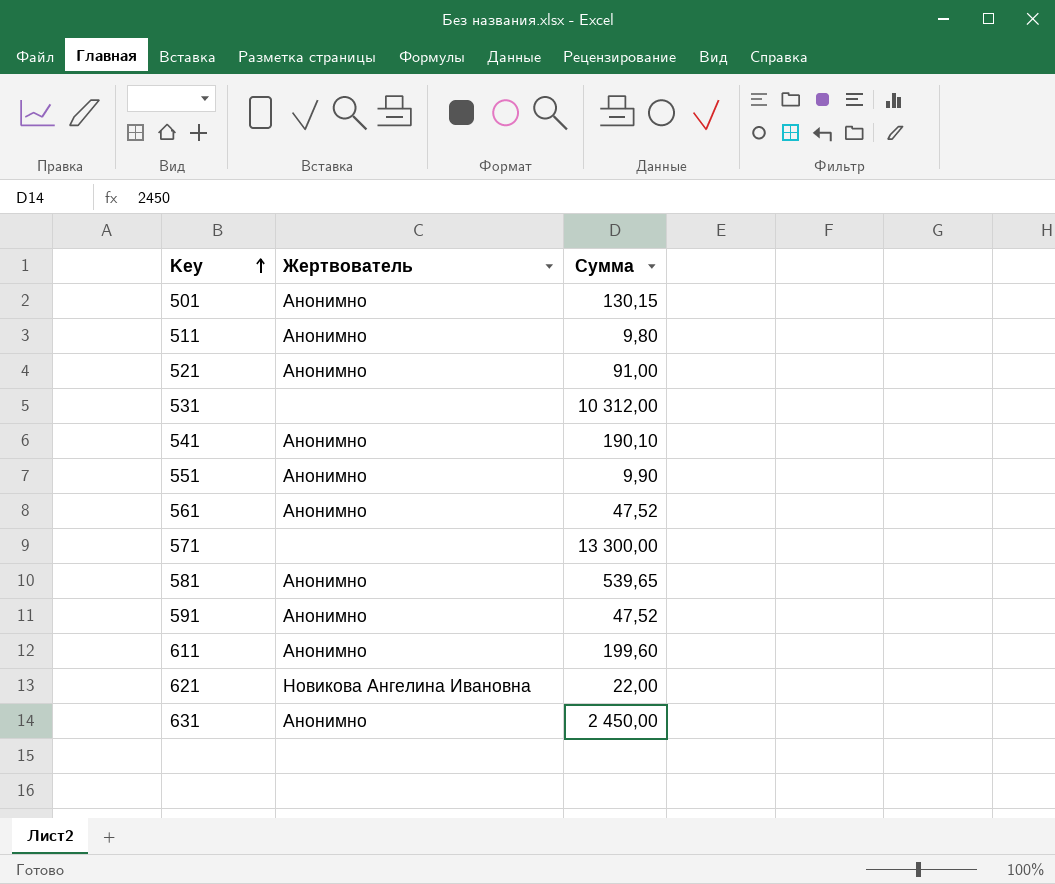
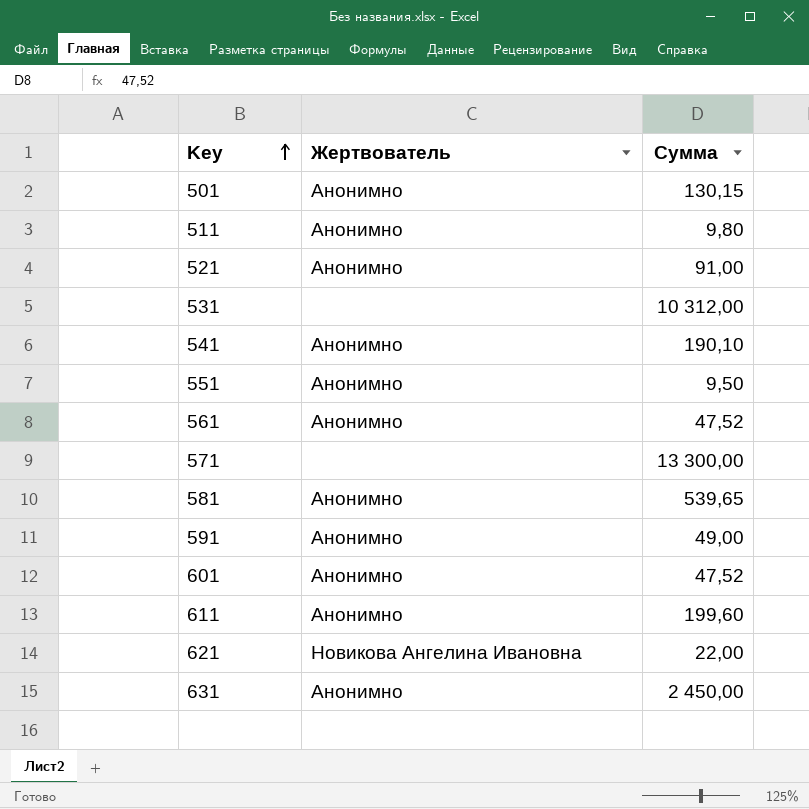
551 | Сумма: 9,90 -> 9,50
591 | Сумма: 47,52 -> 49,00
row 601: none -> Анонимно | 47,52

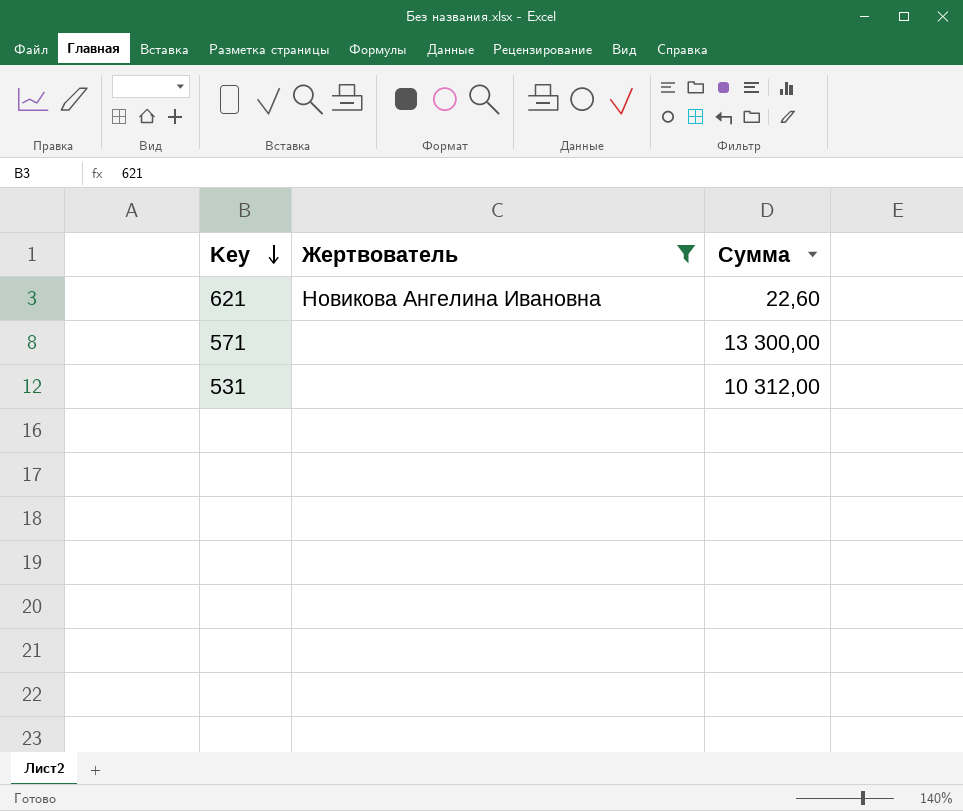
filter: none -> Жертвователь != Анонимно
row order: Key ascending -> Key descending
621 | Сумма: 22,00 -> 22,60

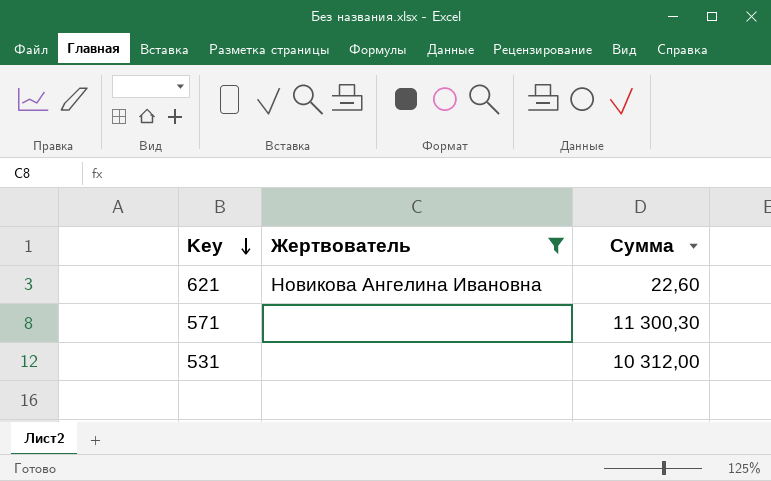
571 | Сумма: 13 300,00 -> 11 300,30

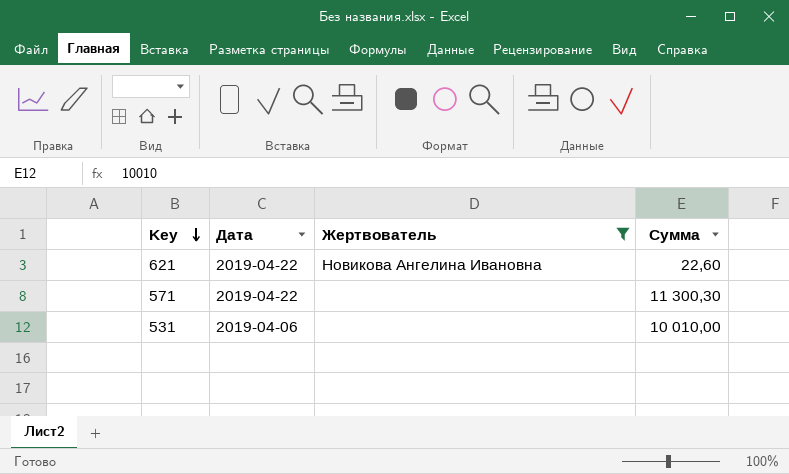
column Дата | position: none -> 2
531 | Сумма: 10 312,00 -> 10 010,00

